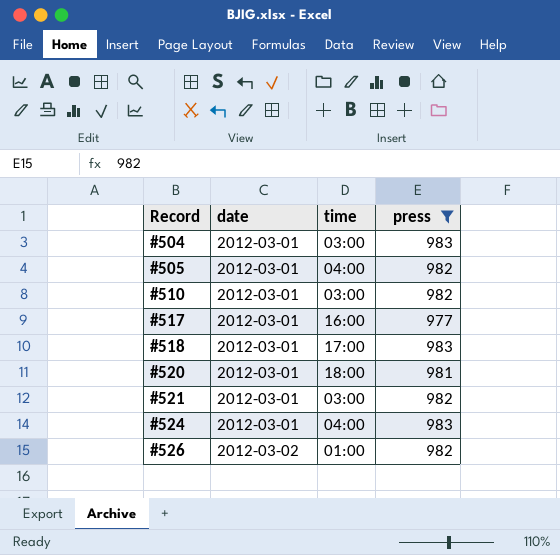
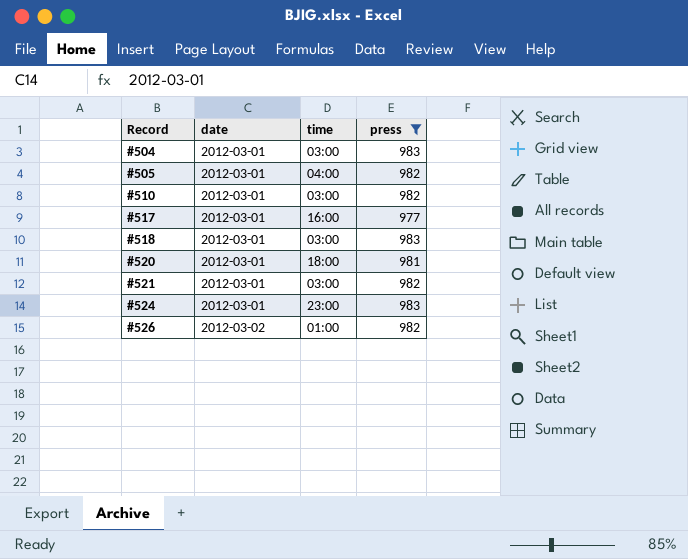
#518 | time: 17:00 -> 03:00
#524 | time: 04:00 -> 23:00

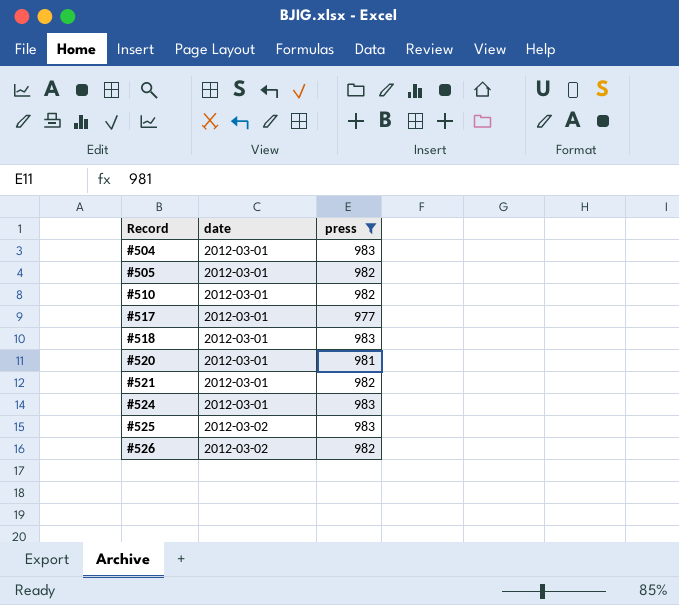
column time | position: 3 -> none
row #525: none -> 2012-03-02 | 983

